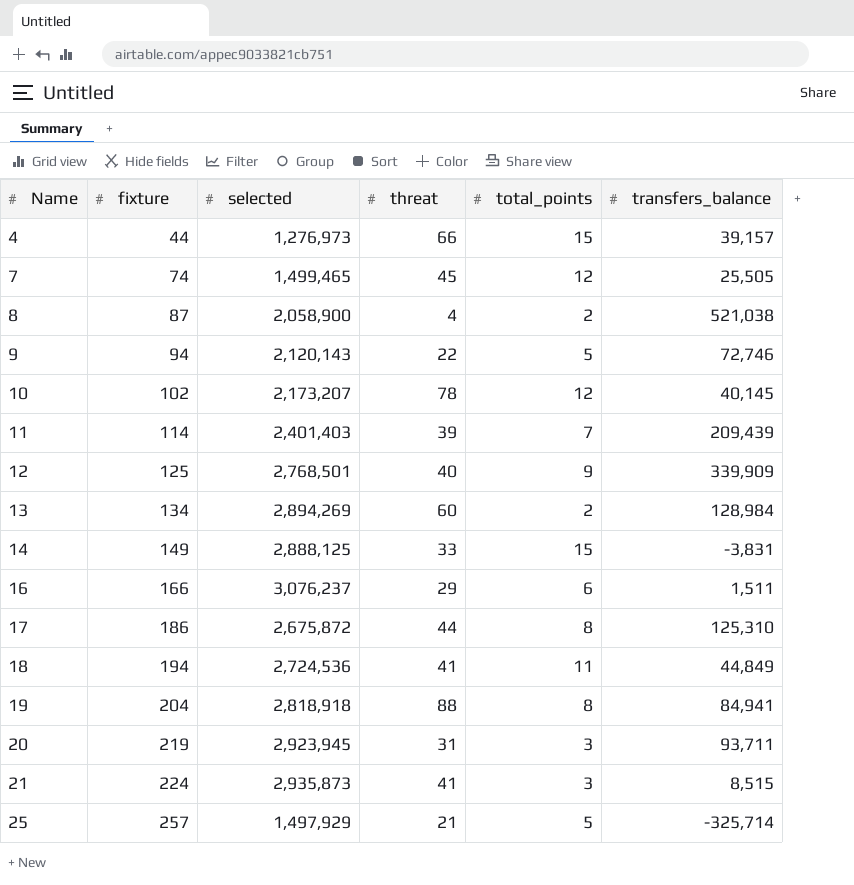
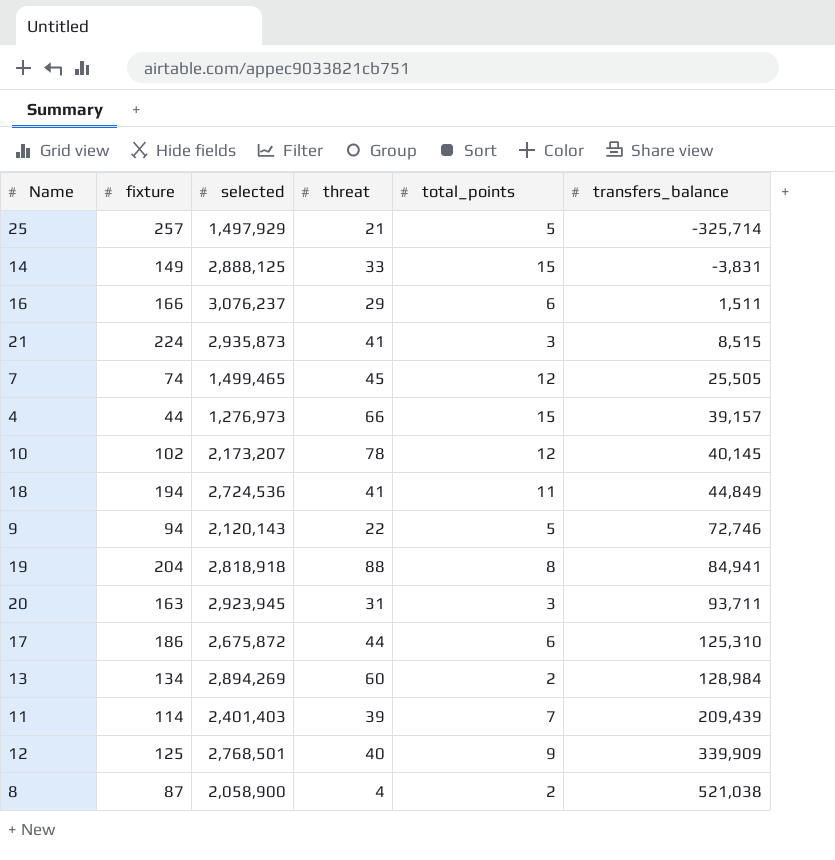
row order: Name ascending -> transfers_balance ascending
20 | fixture: 219 -> 163
17 | total_points: 8 -> 6

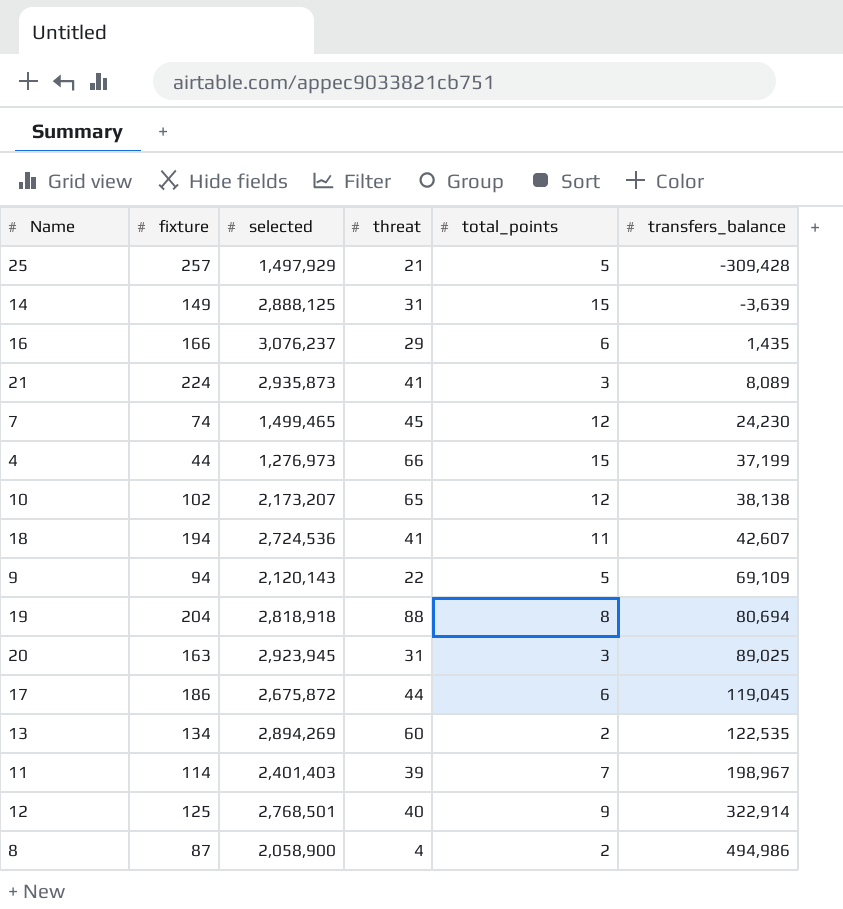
25 | transfers_balance: -325,714 -> -309,428
14 | threat: 33 -> 31
14 | transfers_balance: -3,831 -> -3,639
16 | transfers_balance: 1,511 -> 1,435
21 | transfers_balance: 8,515 -> 8,089
7 | transfers_balance: 25,505 -> 24,230
4 | transfers_balance: 39,157 -> 37,199
10 | threat: 78 -> 65
10 | transfers_balance: 40,145 -> 38,138
18 | transfers_balance: 44,849 -> 42,607
9 | transfers_balance: 72,746 -> 69,109
19 | transfers_balance: 84,941 -> 80,694
20 | transfers_balance: 93,711 -> 89,025
17 | transfers_balance: 125,310 -> 119,045
13 | transfers_balance: 128,984 -> 122,535
11 | transfers_balance: 209,439 -> 198,967
12 | transfers_balance: 339,909 -> 322,914
8 | transfers_balance: 521,038 -> 494,986

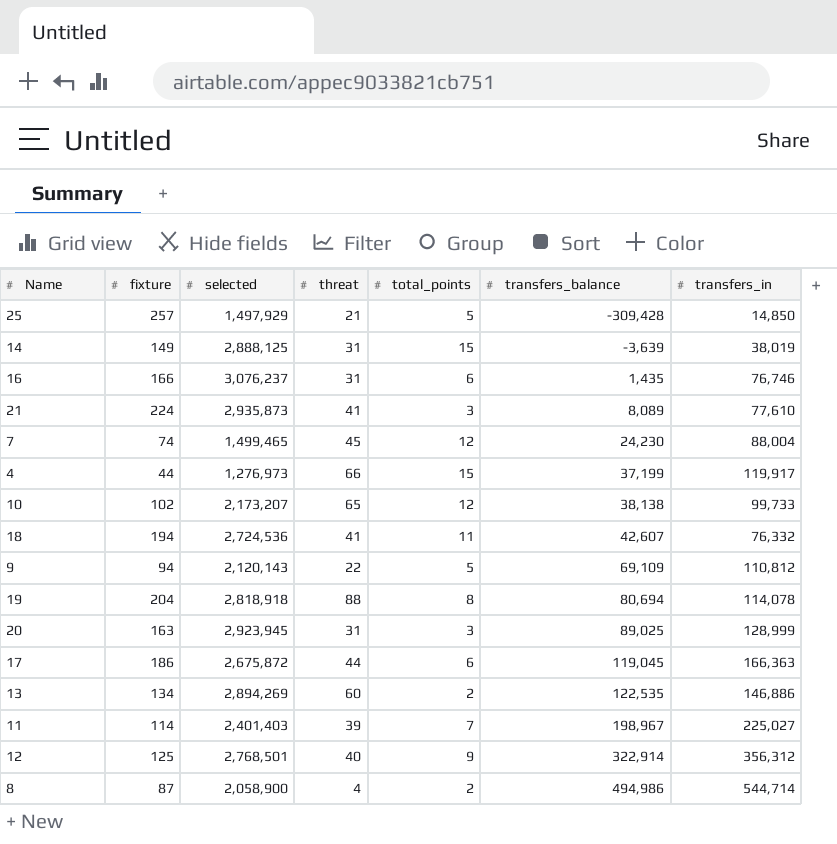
column transfers_in | position: none -> 7
16 | threat: 29 -> 31

